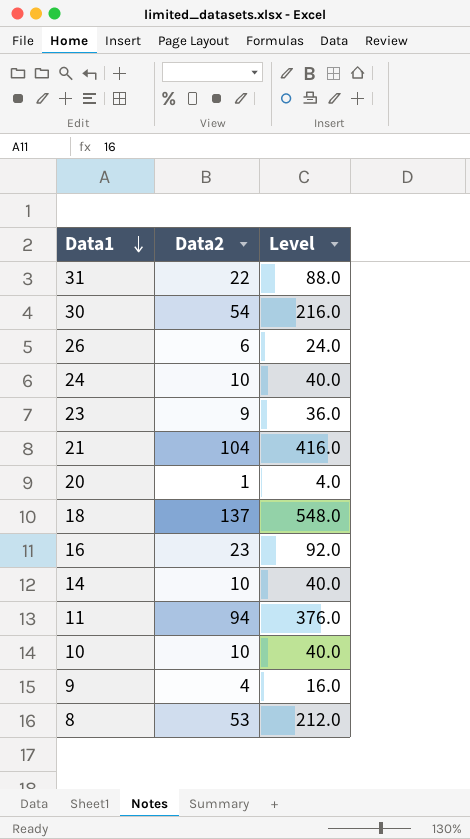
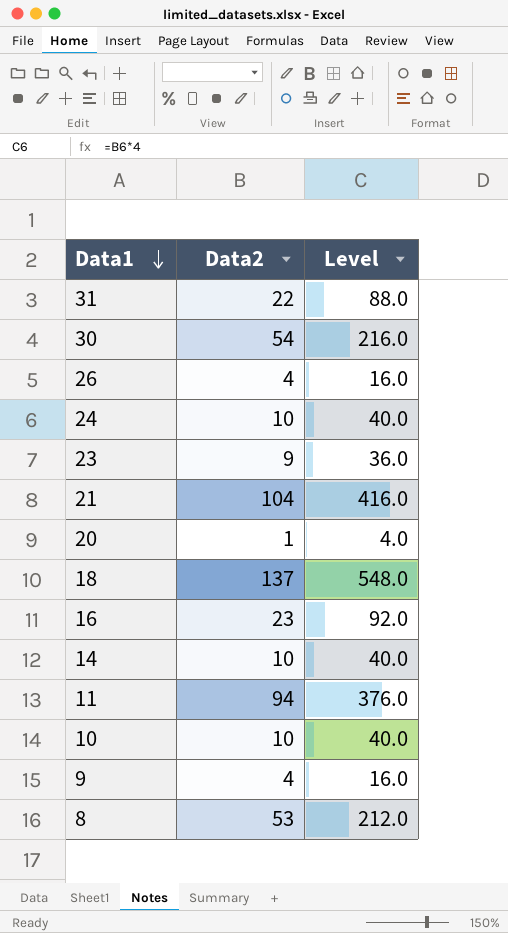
26 | Data2: 6 -> 4
26 | Level: 24.0 -> 16.0

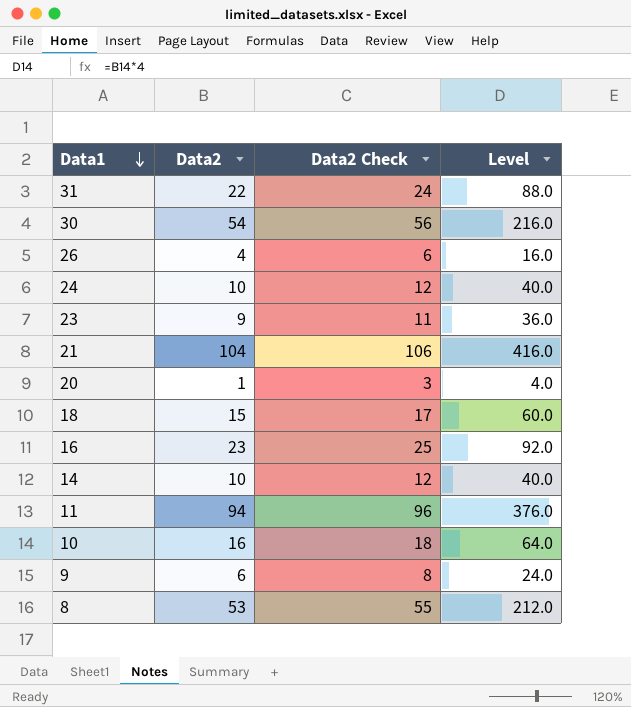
column Data2 Check | formula: none -> [Data2] + 2
18 | Data2: 137 -> 15
18 | Level: 548.0 -> 60.0
10 | Data2: 10 -> 16
10 | Level: 40.0 -> 64.0
9 | Data2: 4 -> 6
9 | Level: 16.0 -> 24.0

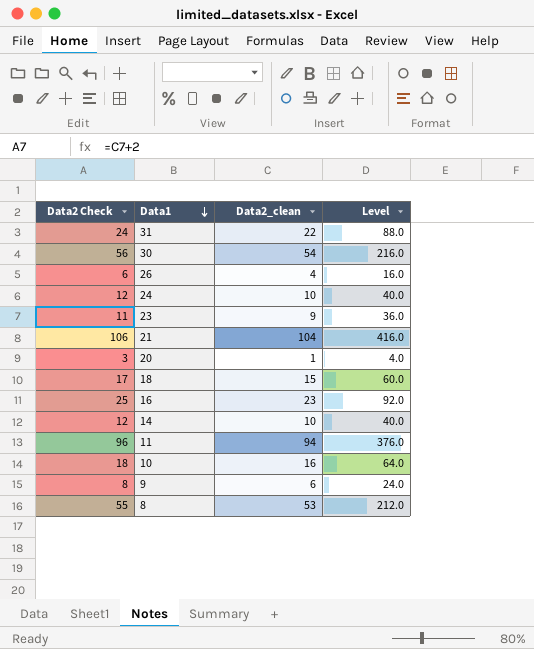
column Data2 Check | position: 3 -> 1
column name: Data2 -> Data2_clean

